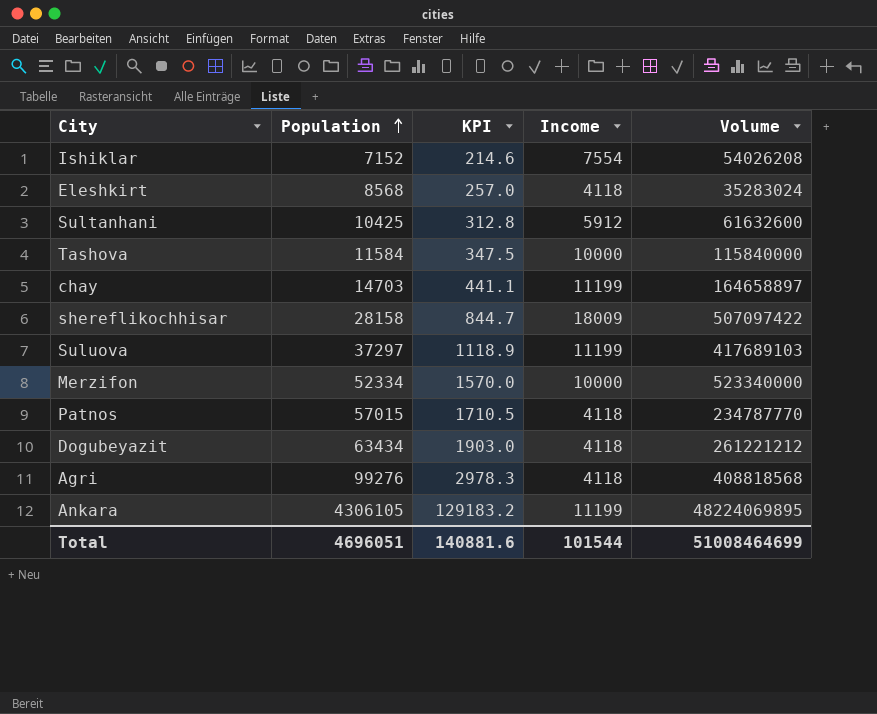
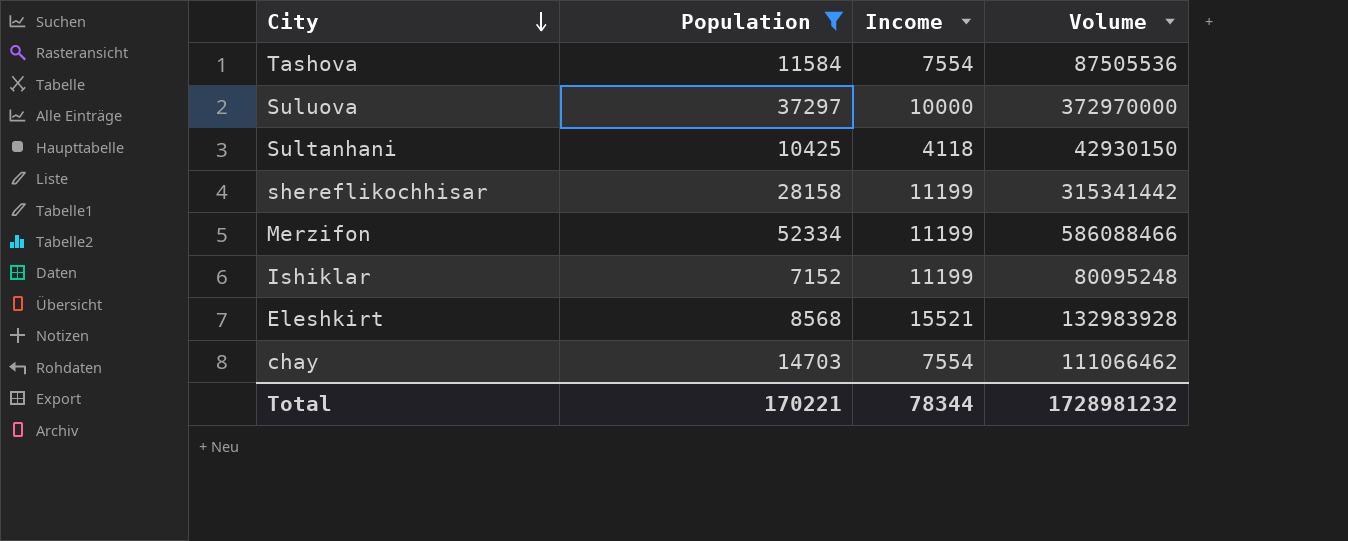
filter: none -> Population <= 52334
row order: Population ascending -> City descending
column KPI | formula: [Population] * 0.03 -> none
Tashova | Income: 10000 -> 7554
Tashova | Volume: 115840000 -> 87505536
Suluova | Income: 11199 -> 10000
Suluova | Volume: 417689103 -> 372970000
Sultanhani | Income: 5912 -> 4118
Sultanhani | Volume: 61632600 -> 42930150
shereflikochhisar | Income: 18009 -> 11199
shereflikochhisar | Volume: 507097422 -> 315341442
Merzifon | Income: 10000 -> 11199
Merzifon | Volume: 523340000 -> 586088466
Ishiklar | Income: 7554 -> 11199
Ishiklar | Volume: 54026208 -> 80095248
Eleshkirt | Income: 4118 -> 15521
Eleshkirt | Volume: 35283024 -> 132983928
chay | Income: 11199 -> 7554
chay | Volume: 164658897 -> 111066462
Total | Population: 4696051 -> 170221
Total | Income: 101544 -> 78344
Total | Volume: 51008464699 -> 1728981232

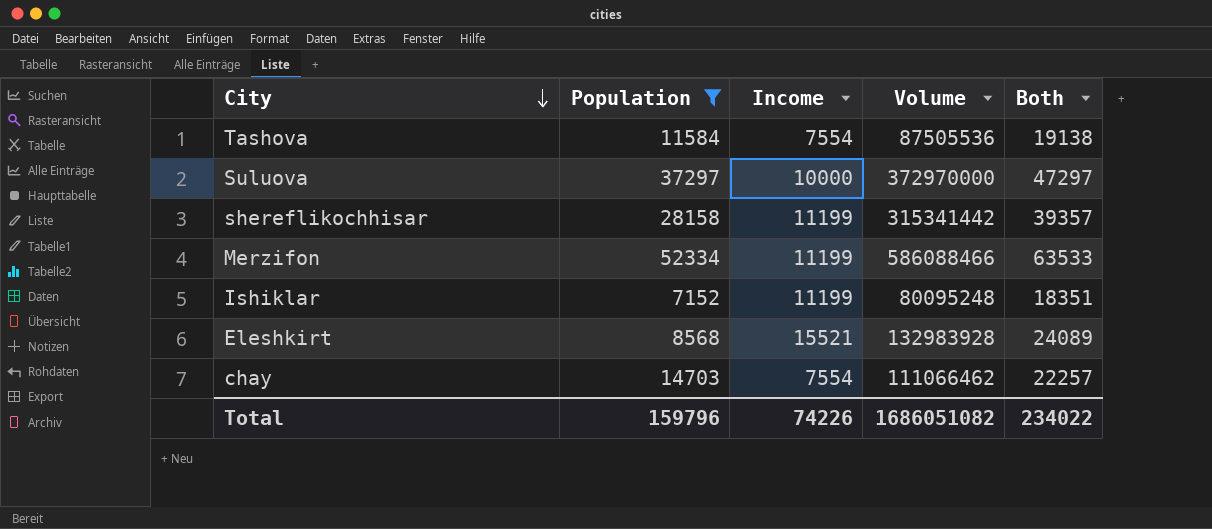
column Both | formula: none -> [Population] + [Income]
row Sultanhani: 10425 | 4118 | 42930150 -> none
Total | Population: 170221 -> 159796
Total | Income: 78344 -> 74226
Total | Volume: 1728981232 -> 1686051082

